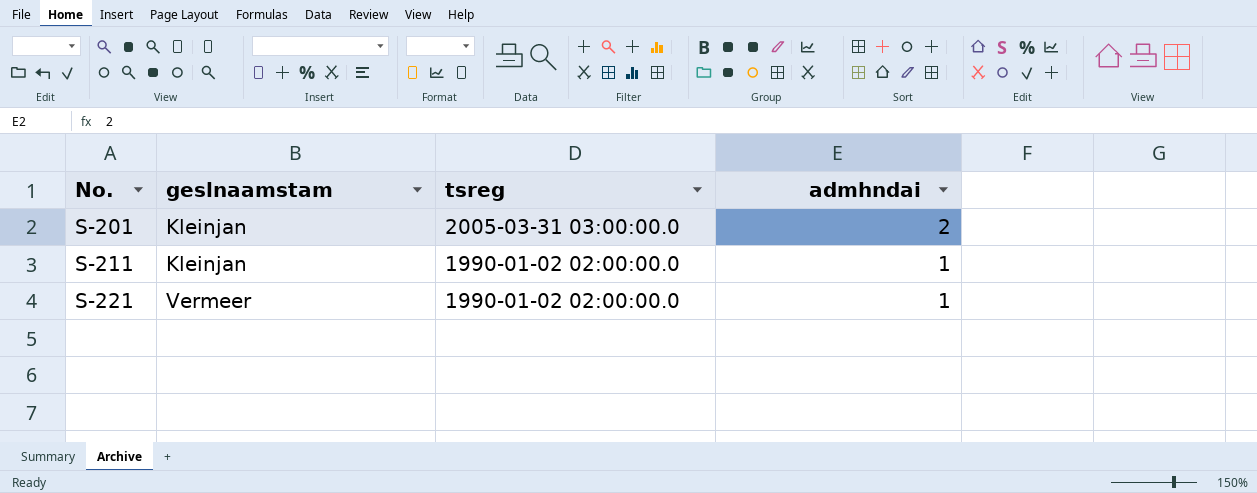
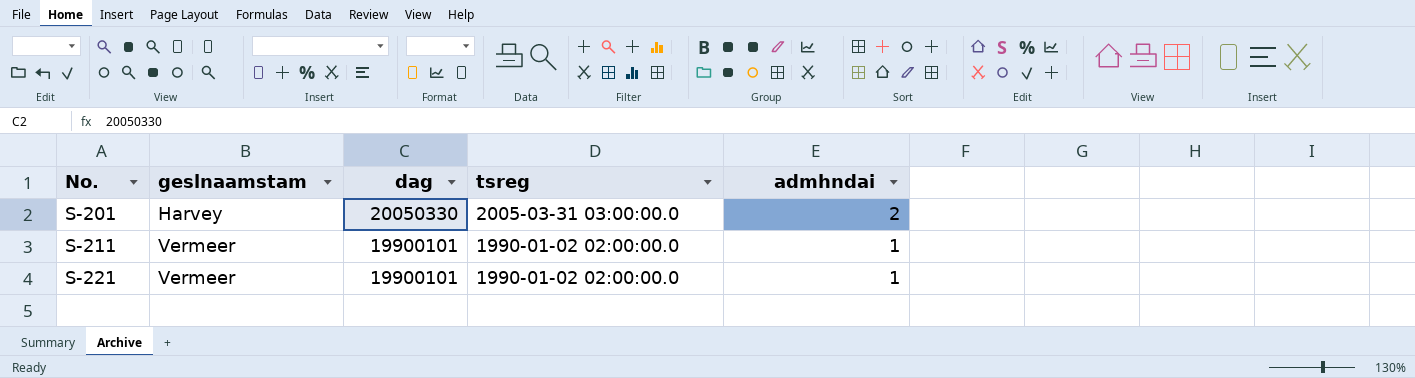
column dag | position: none -> 3
S-201 | geslnaamstam: Kleinjan -> Harvey
S-211 | geslnaamstam: Kleinjan -> Vermeer

